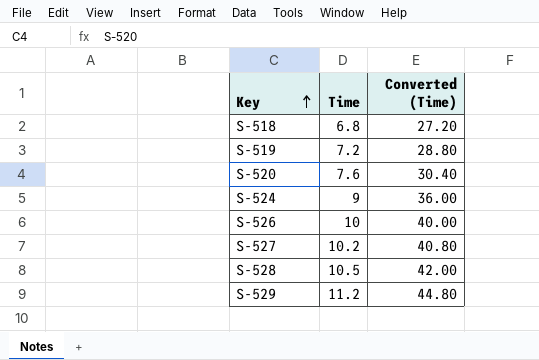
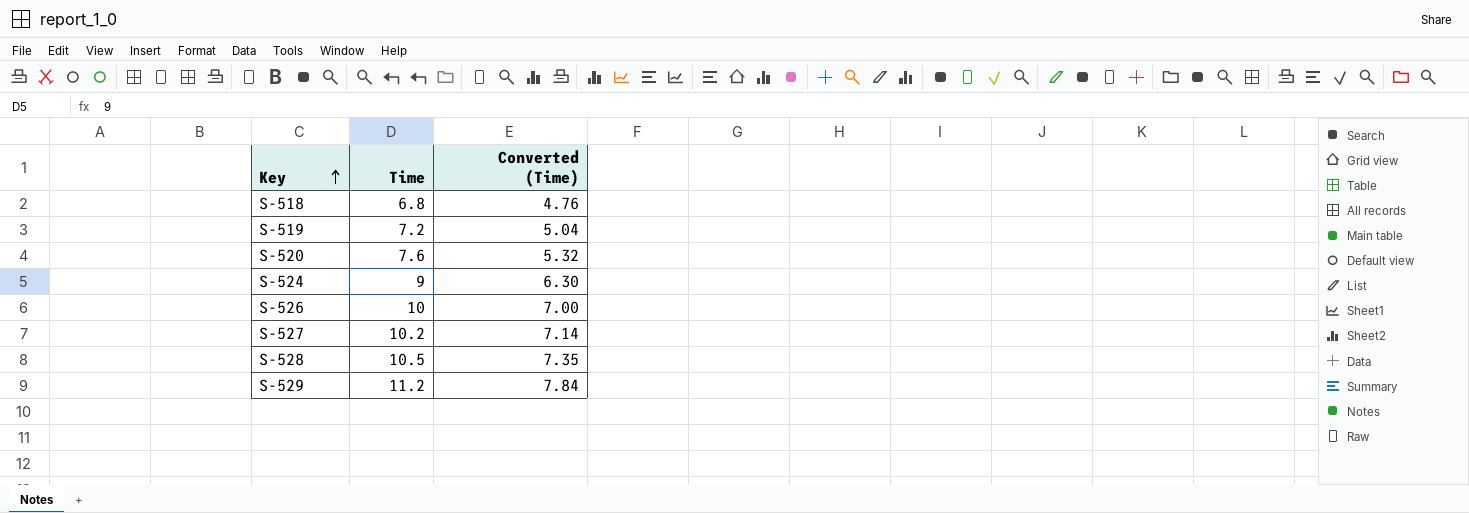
column Converted (Time) | formula: [Time] * 4 -> [Time] * 0.7

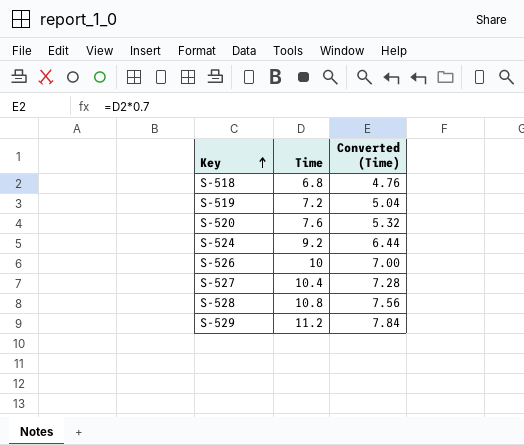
S-524 | Time: 9 -> 9.2
S-524 | Converted (Time): 6.30 -> 6.44
S-527 | Time: 10.2 -> 10.4
S-527 | Converted (Time): 7.14 -> 7.28
S-528 | Time: 10.5 -> 10.8
S-528 | Converted (Time): 7.35 -> 7.56

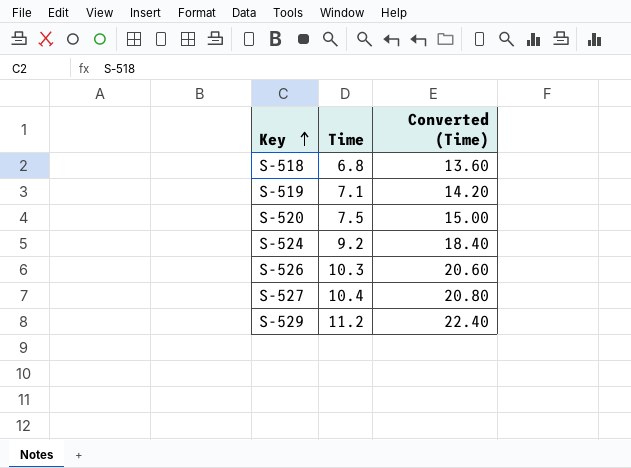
column Converted (Time) | formula: [Time] * 0.7 -> [Time] * 2
row S-528: 10.8 | 7.56 -> none
S-519 | Time: 7.2 -> 7.1
S-520 | Time: 7.6 -> 7.5
S-526 | Time: 10 -> 10.3

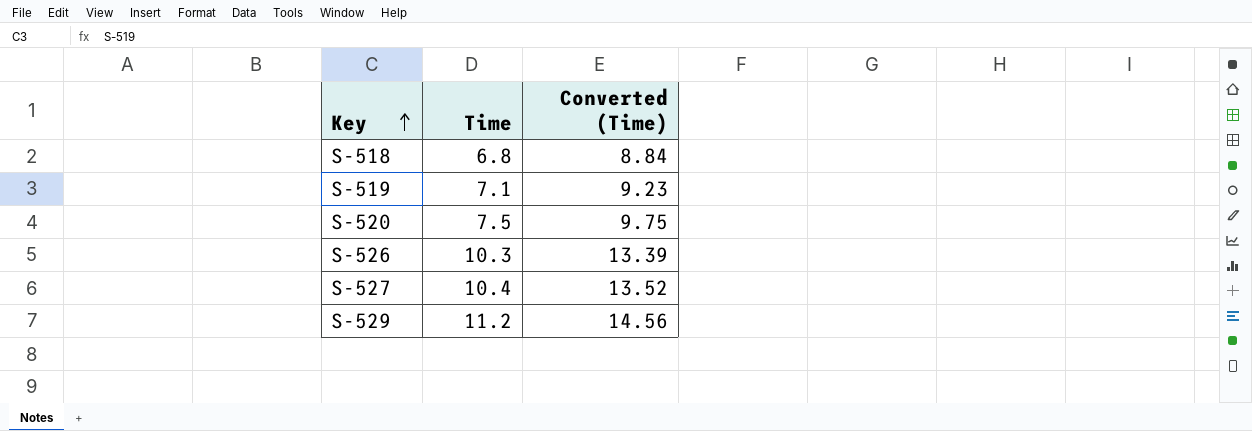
column Converted (Time) | formula: [Time] * 2 -> [Time] * 1.3
row S-524: 9.2 | 18.40 -> none

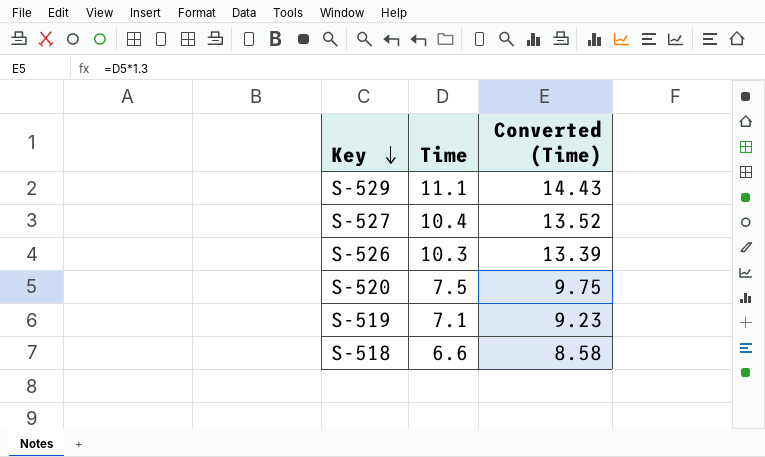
row order: Key ascending -> Key descending
S-529 | Time: 11.2 -> 11.1
S-529 | Converted (Time): 14.56 -> 14.43
S-518 | Time: 6.8 -> 6.6
S-518 | Converted (Time): 8.84 -> 8.58

